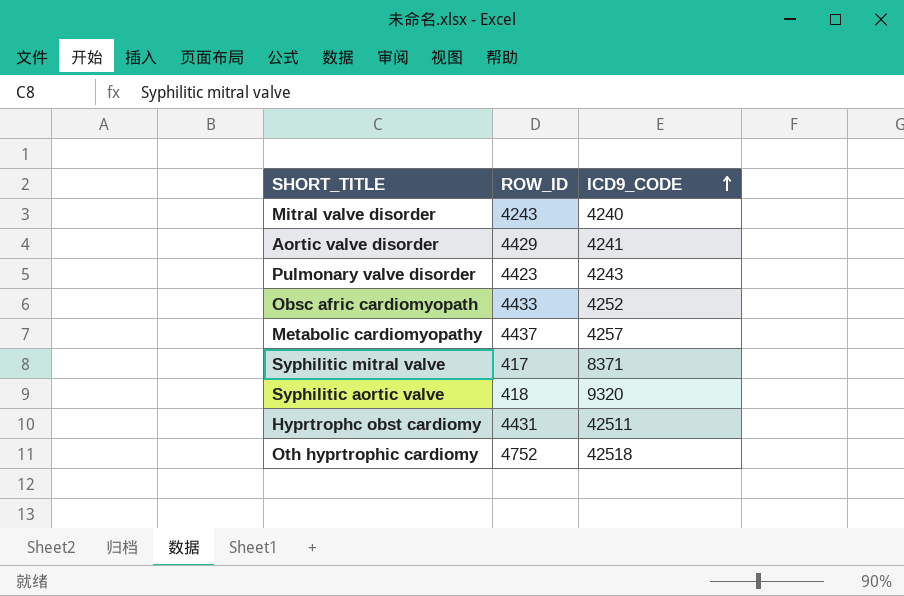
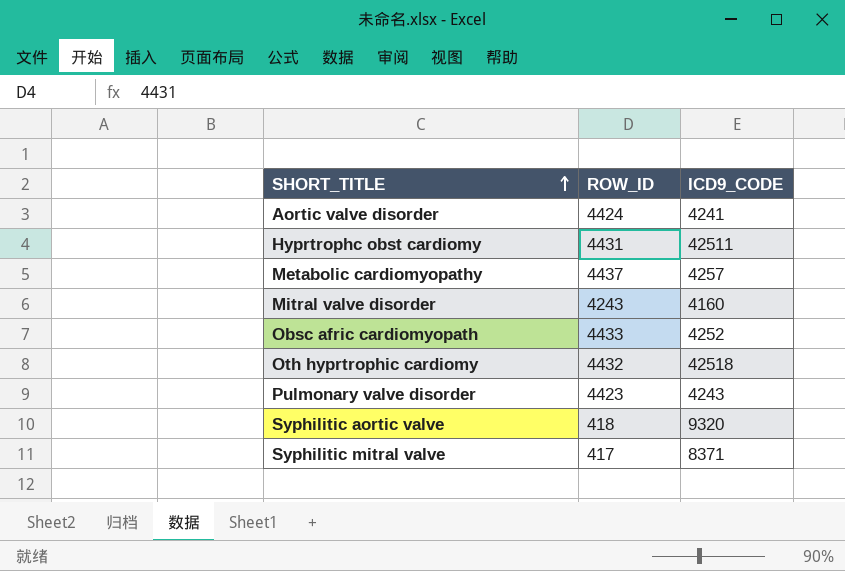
row order: ICD9_CODE ascending -> SHORT_TITLE ascending
Aortic valve disorder | ROW_ID: 4429 -> 4424
Mitral valve disorder | ICD9_CODE: 4240 -> 4160
Oth hyprtrophic cardiomy | ROW_ID: 4752 -> 4432

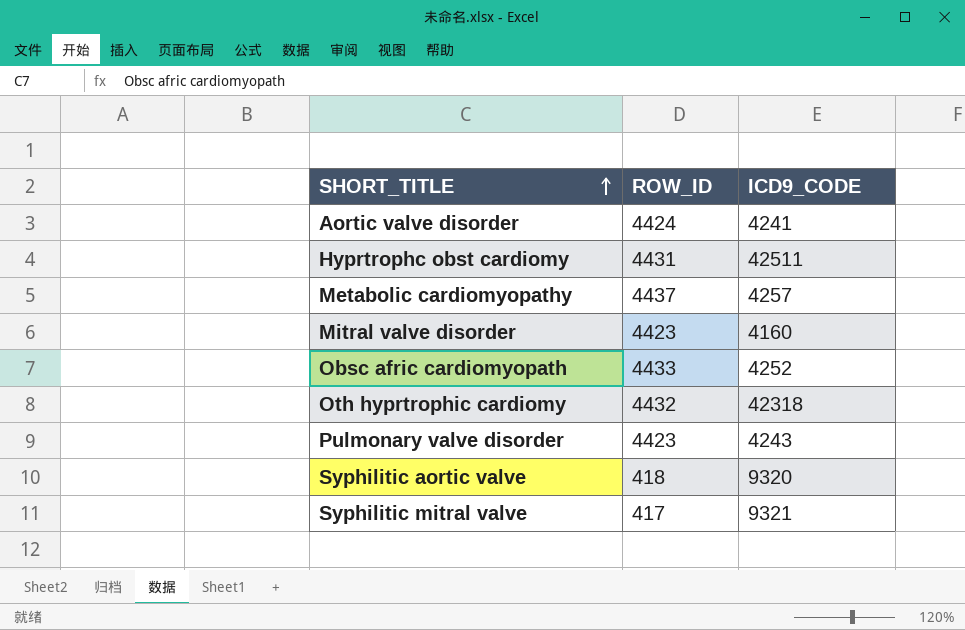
Mitral valve disorder | ROW_ID: 4243 -> 4423
Oth hyprtrophic cardiomy | ICD9_CODE: 42518 -> 42318
Syphilitic mitral valve | ICD9_CODE: 8371 -> 9321

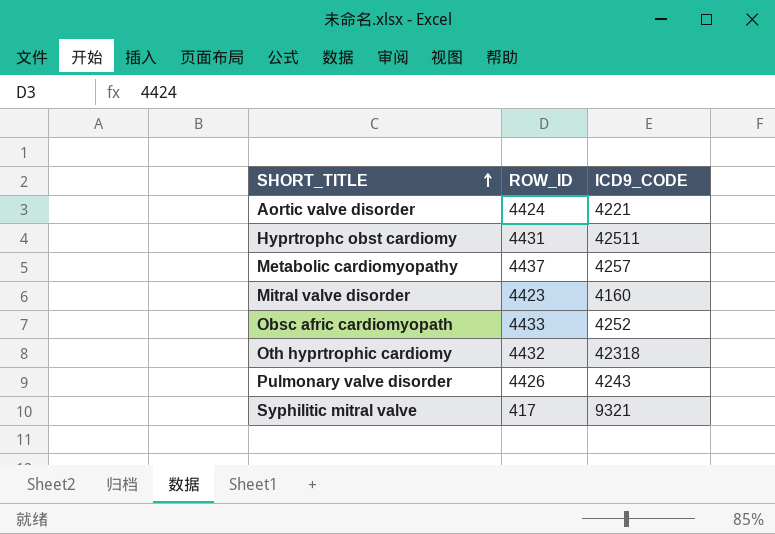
row Syphilitic aortic valve: 418 | 9320 -> none
Aortic valve disorder | ICD9_CODE: 4241 -> 4221
Pulmonary valve disorder | ROW_ID: 4423 -> 4426

